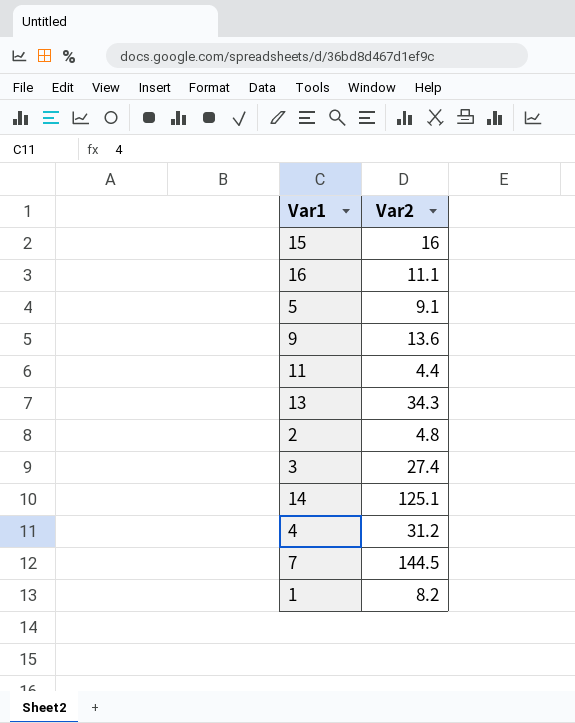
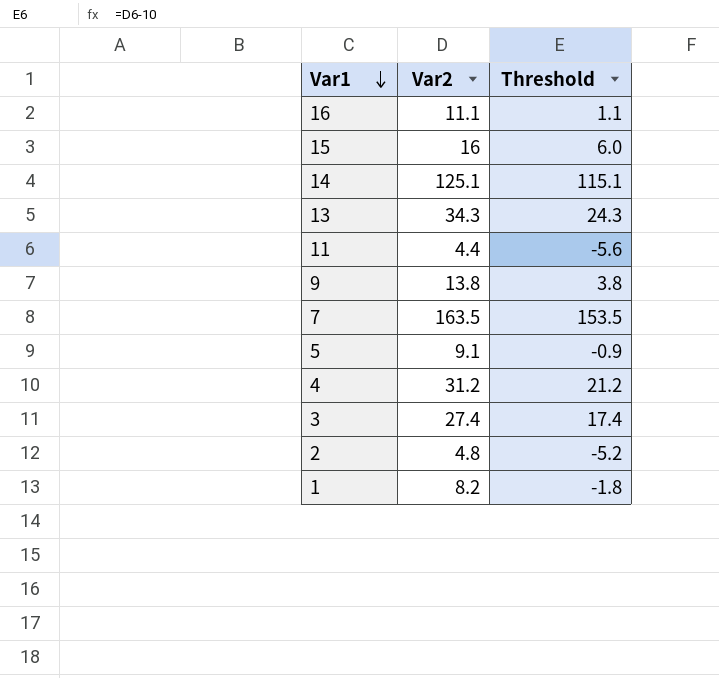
row order: none -> Var1 descending
column Threshold | formula: none -> [Var2] - 10
9 | Var2: 13.6 -> 13.8
7 | Var2: 144.5 -> 163.5

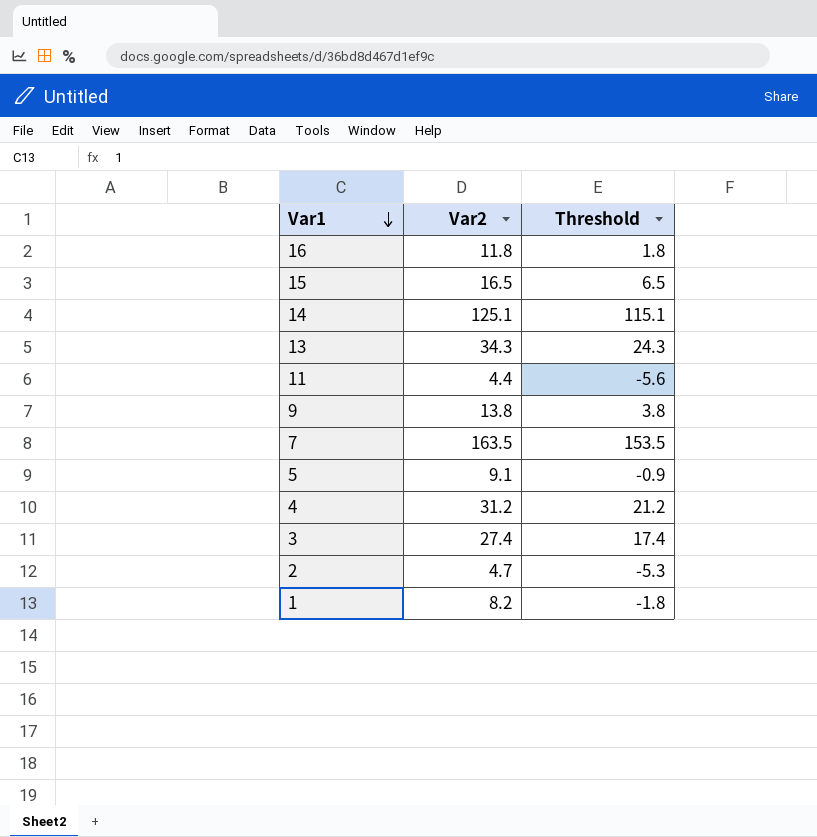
16 | Var2: 11.1 -> 11.8
16 | Threshold: 1.1 -> 1.8
15 | Var2: 16 -> 16.5
15 | Threshold: 6.0 -> 6.5
2 | Var2: 4.8 -> 4.7
2 | Threshold: -5.2 -> -5.3

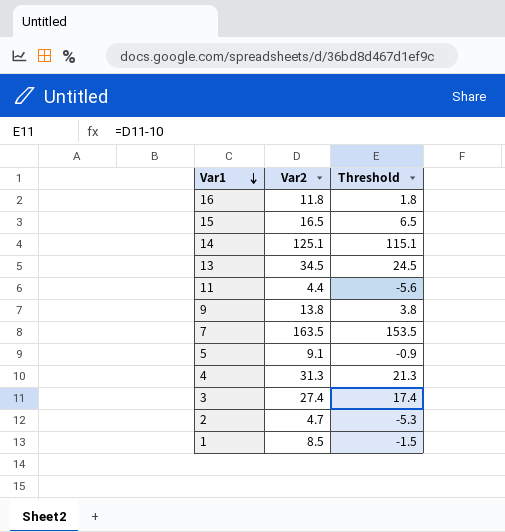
13 | Var2: 34.3 -> 34.5
13 | Threshold: 24.3 -> 24.5
4 | Var2: 31.2 -> 31.3
4 | Threshold: 21.2 -> 21.3
1 | Var2: 8.2 -> 8.5
1 | Threshold: -1.8 -> -1.5

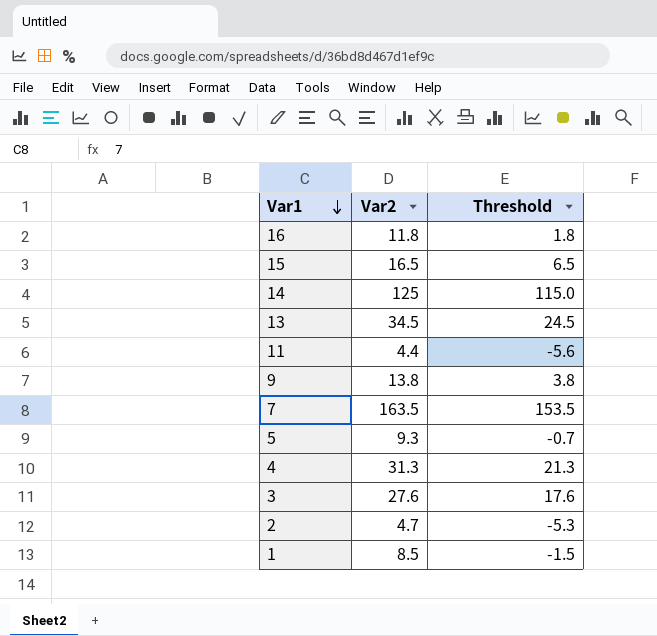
14 | Var2: 125.1 -> 125
14 | Threshold: 115.1 -> 115.0
5 | Var2: 9.1 -> 9.3
5 | Threshold: -0.9 -> -0.7
3 | Var2: 27.4 -> 27.6
3 | Threshold: 17.4 -> 17.6

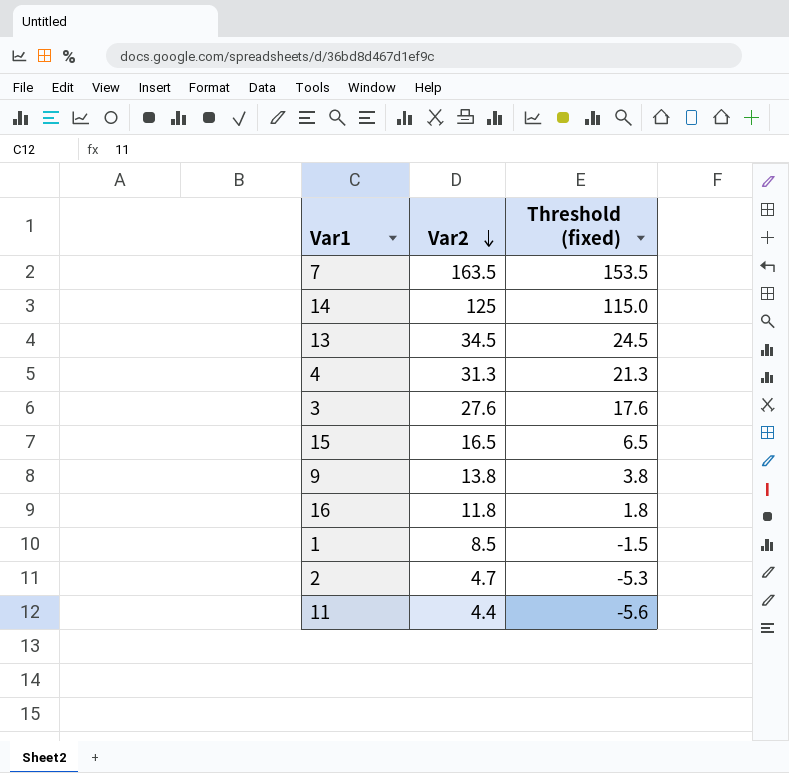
row order: Var1 descending -> Var2 descending
column name: Threshold -> Threshold (fixed)
row 5: 9.3 | -0.7 -> none

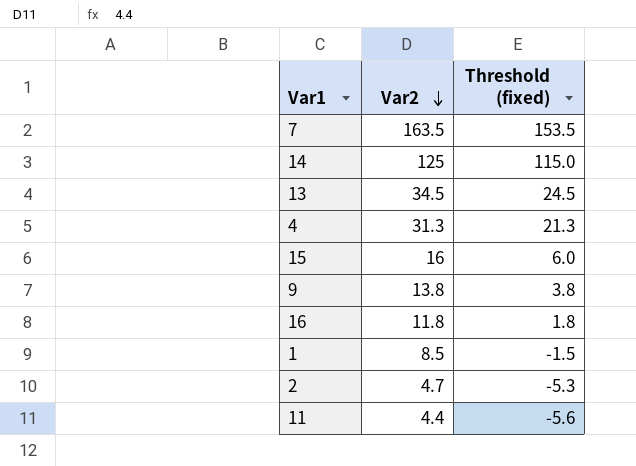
row 3: 27.6 | 17.6 -> none
15 | Var2: 16.5 -> 16
15 | Threshold (fixed): 6.5 -> 6.0

